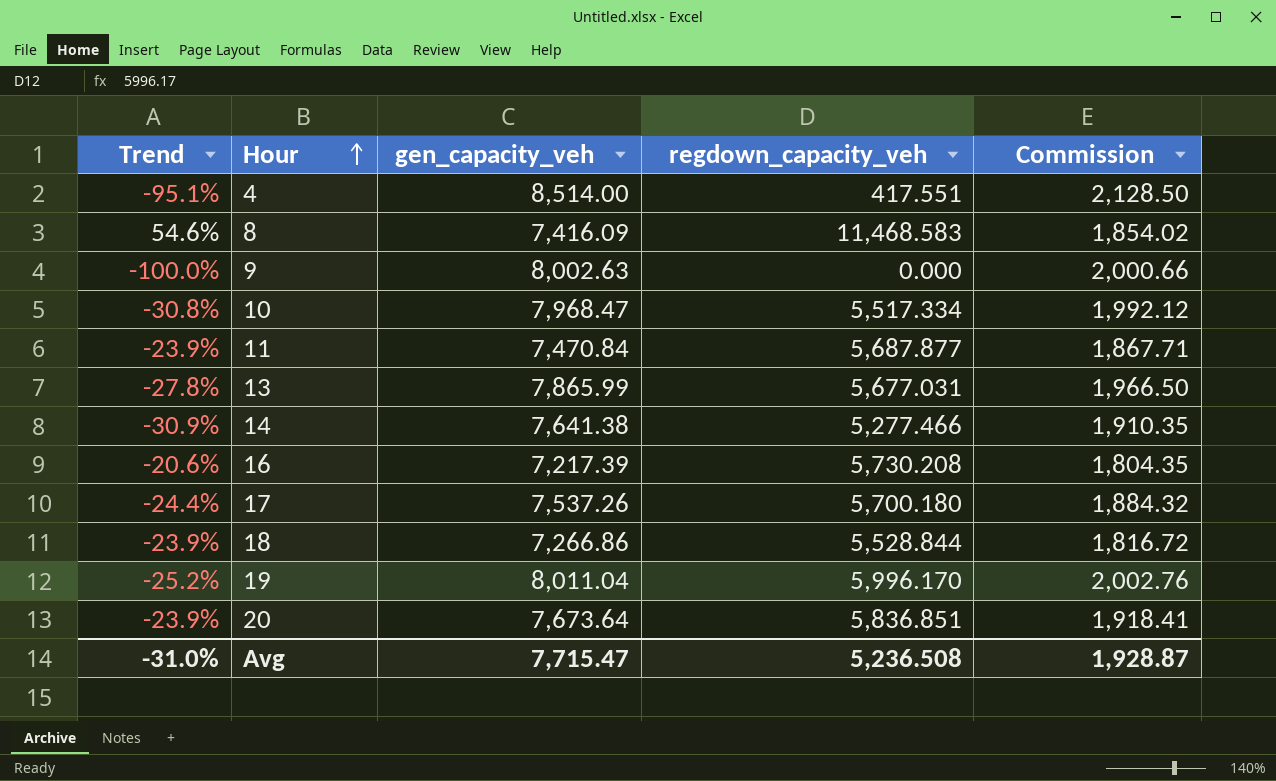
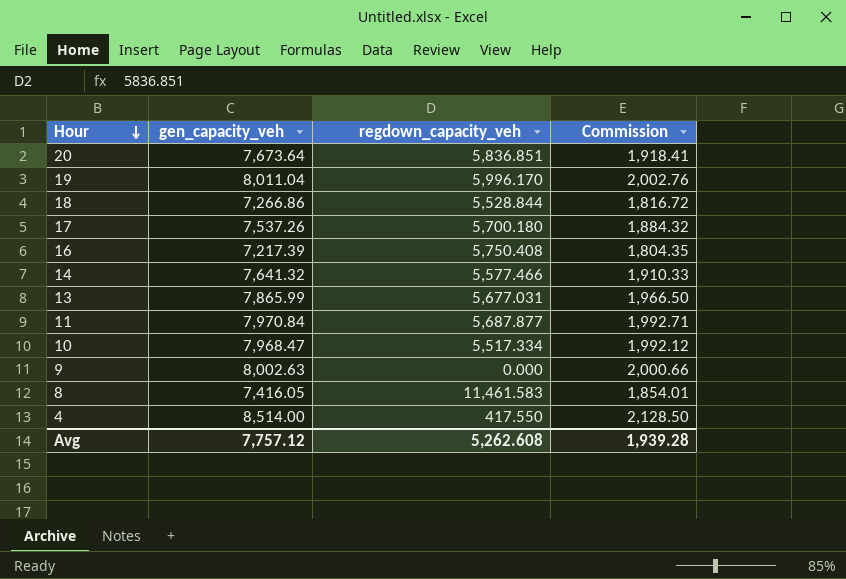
row order: Hour ascending -> Hour descending
column Trend | formula: ([regdown_capacity_veh] - [gen_capacity_veh]) / [gen_capacity_veh] -> none
16 | regdown_capacity_veh: 5,730.208 -> 5,750.408
14 | gen_capacity_veh: 7,641.38 -> 7,641.32
14 | regdown_capacity_veh: 5,277.466 -> 5,577.466
14 | Commission: 1,910.35 -> 1,910.33
11 | gen_capacity_veh: 7,470.84 -> 7,970.84
11 | Commission: 1,867.71 -> 1,992.71
8 | gen_capacity_veh: 7,416.09 -> 7,416.05
8 | regdown_capacity_veh: 11,468.583 -> 11,461.583
8 | Commission: 1,854.02 -> 1,854.01
4 | regdown_capacity_veh: 417.551 -> 417.550
Avg | gen_capacity_veh: 7,715.47 -> 7,757.12
Avg | regdown_capacity_veh: 5,236.508 -> 5,262.608
Avg | Commission: 1,928.87 -> 1,939.28

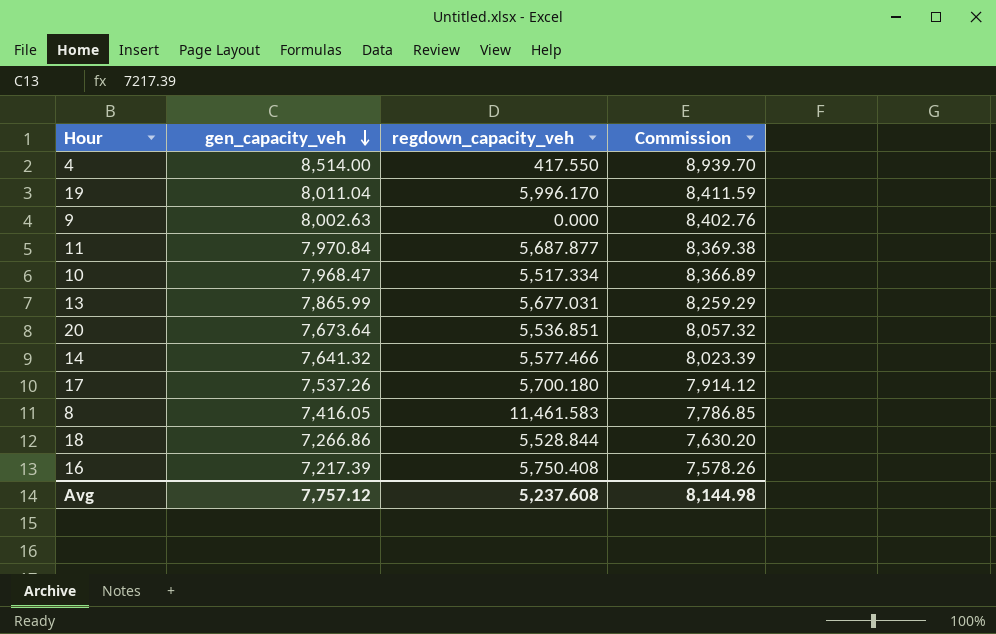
row order: Hour descending -> gen_capacity_veh descending
column Commission | formula: [gen_capacity_veh] * 0.25 -> [gen_capacity_veh] * 1.05
20 | regdown_capacity_veh: 5,836.851 -> 5,536.851
Avg | regdown_capacity_veh: 5,262.608 -> 5,237.608
Avg | Commission: 1,939.28 -> 8,144.98

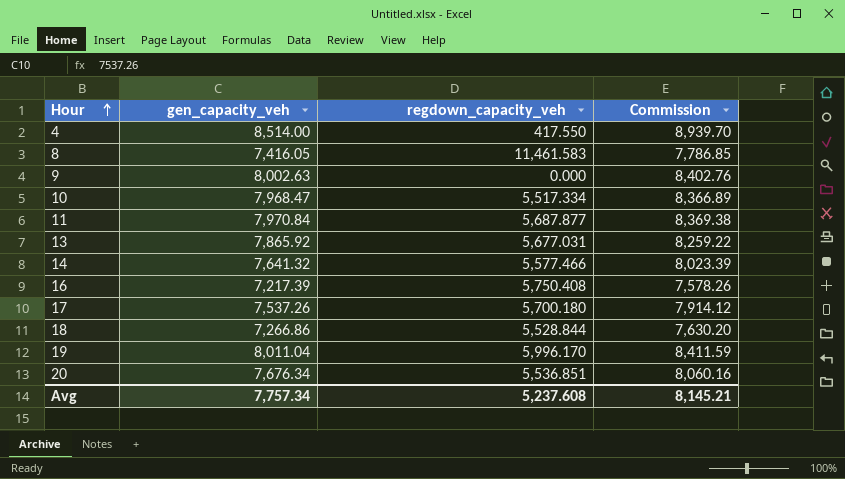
row order: gen_capacity_veh descending -> Hour ascending
13 | gen_capacity_veh: 7,865.99 -> 7,865.92
13 | Commission: 8,259.29 -> 8,259.22
20 | gen_capacity_veh: 7,673.64 -> 7,676.34
20 | Commission: 8,057.32 -> 8,060.16
Avg | gen_capacity_veh: 7,757.12 -> 7,757.34
Avg | Commission: 8,144.98 -> 8,145.21

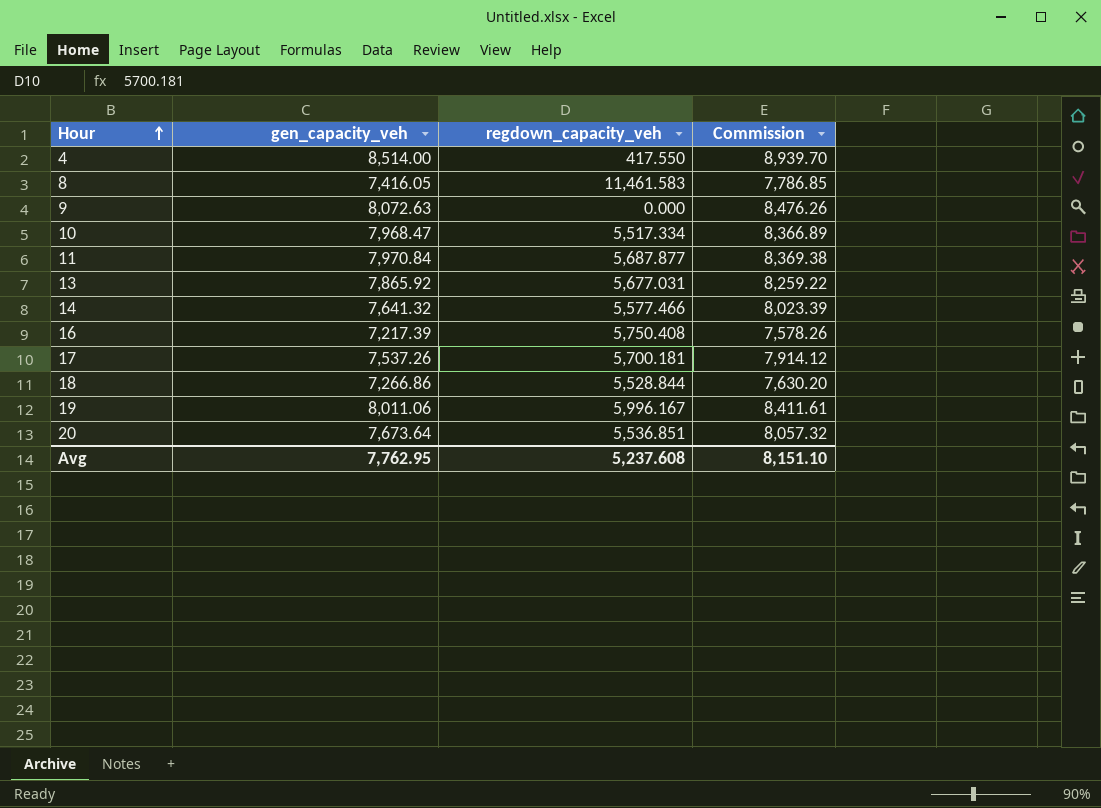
9 | gen_capacity_veh: 8,002.63 -> 8,072.63
9 | Commission: 8,402.76 -> 8,476.26
17 | regdown_capacity_veh: 5,700.180 -> 5,700.181
19 | gen_capacity_veh: 8,011.04 -> 8,011.06
19 | regdown_capacity_veh: 5,996.170 -> 5,996.167
19 | Commission: 8,411.59 -> 8,411.61
20 | gen_capacity_veh: 7,676.34 -> 7,673.64
20 | Commission: 8,060.16 -> 8,057.32
Avg | gen_capacity_veh: 7,757.34 -> 7,762.95
Avg | Commission: 8,145.21 -> 8,151.10

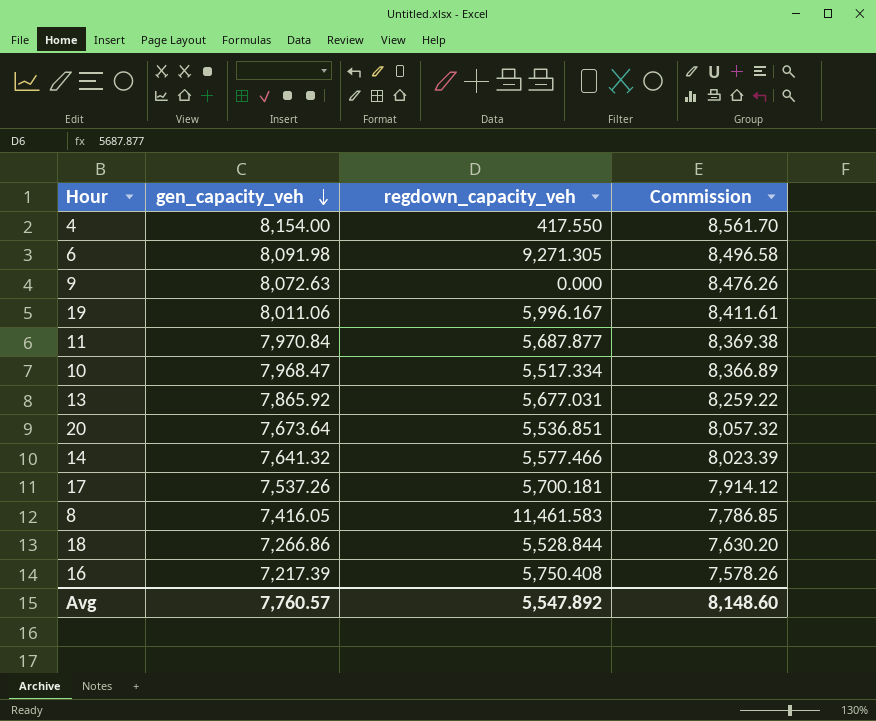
row order: Hour ascending -> gen_capacity_veh descending
4 | gen_capacity_veh: 8,514.00 -> 8,154.00
4 | Commission: 8,939.70 -> 8,561.70
row 6: none -> 8,091.98 | 9,271.305 | 8,496.58
Avg | gen_capacity_veh: 7,762.95 -> 7,760.57
Avg | regdown_capacity_veh: 5,237.608 -> 5,547.892
Avg | Commission: 8,151.10 -> 8,148.60

